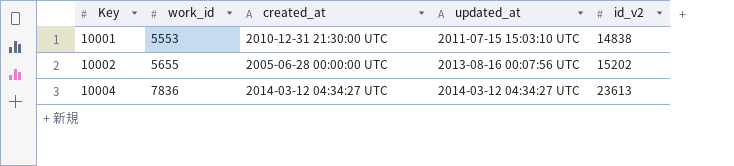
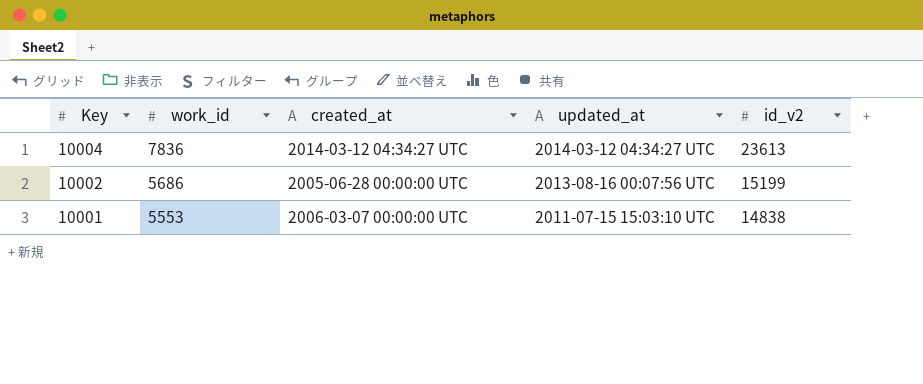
row order: Key ascending -> Key descending
10002 | work_id: 5655 -> 5686
10002 | id_v2: 15202 -> 15199
10001 | created_at: 2010-12-31 21:30:00 UTC -> 2006-03-07 00:00:00 UTC

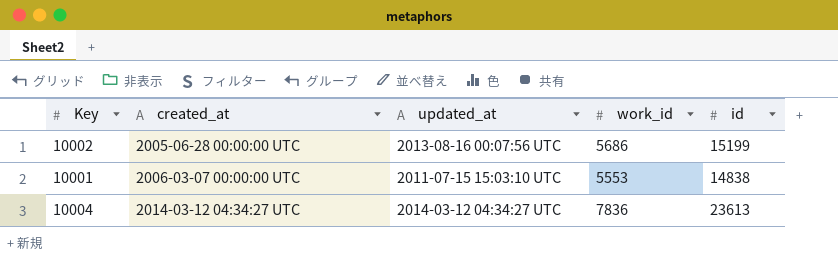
row order: Key descending -> created_at ascending
column work_id | position: 2 -> 4
column name: id_v2 -> id

